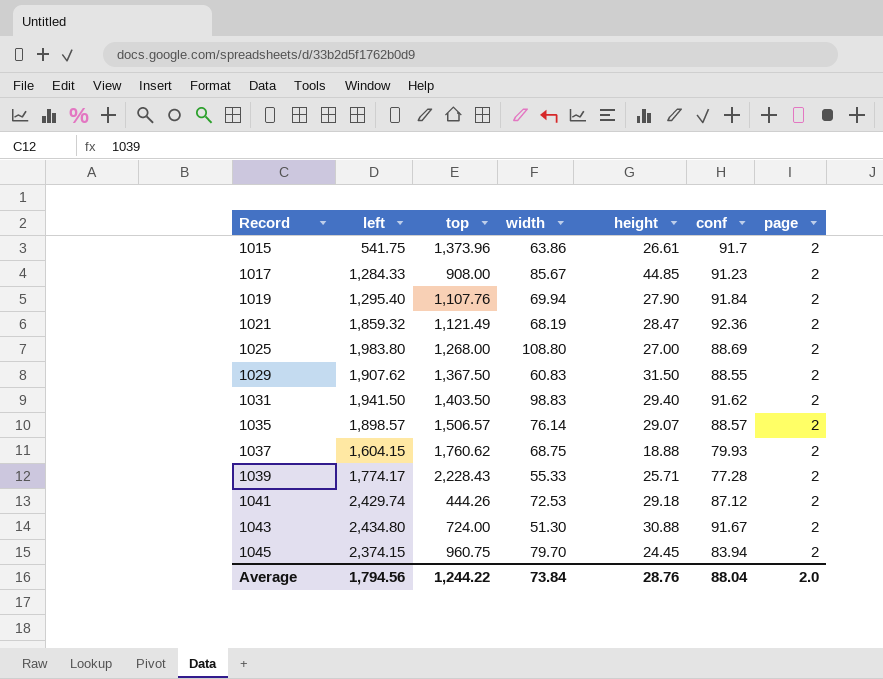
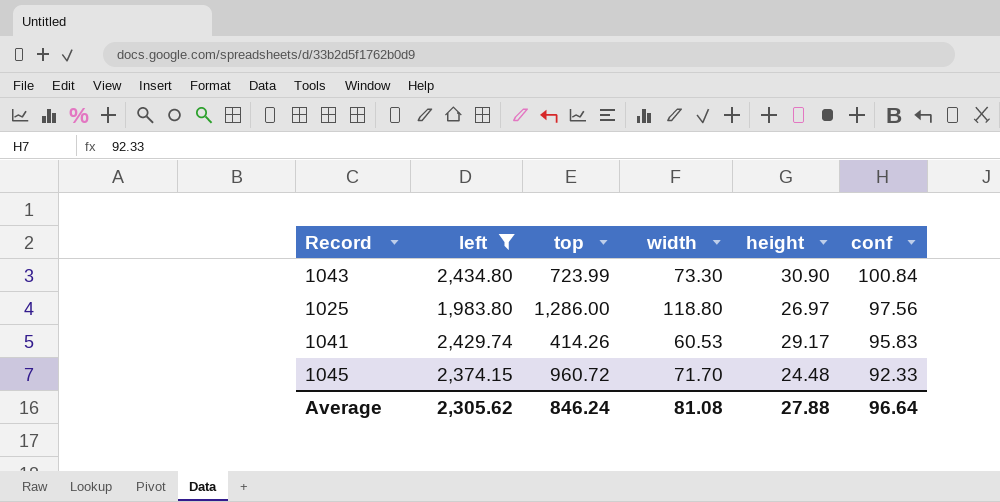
filter: none -> left >= 1,983.80
row order: Record ascending -> conf descending
column page | position: 7 -> none
1043 | top: 724.00 -> 723.99
1043 | width: 51.30 -> 73.30
1043 | height: 30.88 -> 30.90
1043 | conf: 91.67 -> 100.84
1025 | top: 1,268.00 -> 1,286.00
1025 | width: 108.80 -> 118.80
1025 | height: 27.00 -> 26.97
1025 | conf: 88.69 -> 97.56
1041 | top: 444.26 -> 414.26
1041 | width: 72.53 -> 60.53
1041 | height: 29.18 -> 29.17
1041 | conf: 87.12 -> 95.83
1045 | top: 960.75 -> 960.72
1045 | width: 79.70 -> 71.70
1045 | height: 24.45 -> 24.48
1045 | conf: 83.94 -> 92.33
Average | left: 1,794.56 -> 2,305.62
Average | top: 1,244.22 -> 846.24
Average | width: 73.84 -> 81.08
Average | height: 28.76 -> 27.88
Average | conf: 88.04 -> 96.64

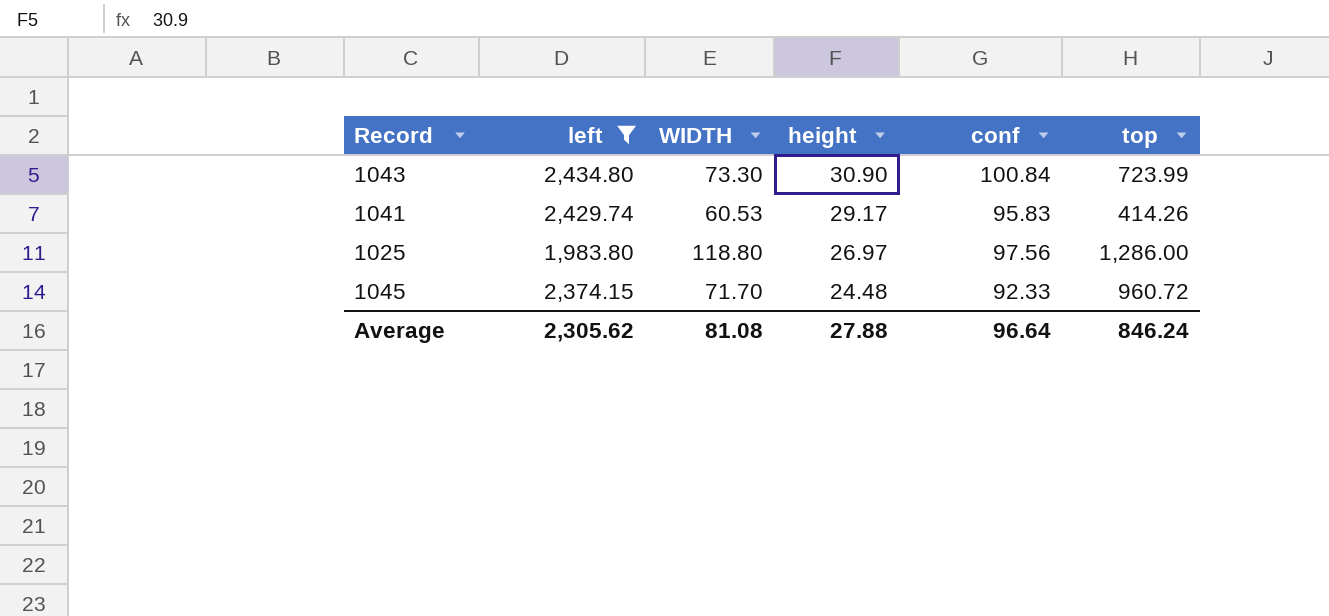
row order: conf descending -> height descending
column name: width -> WIDTH
column top | position: 3 -> 6

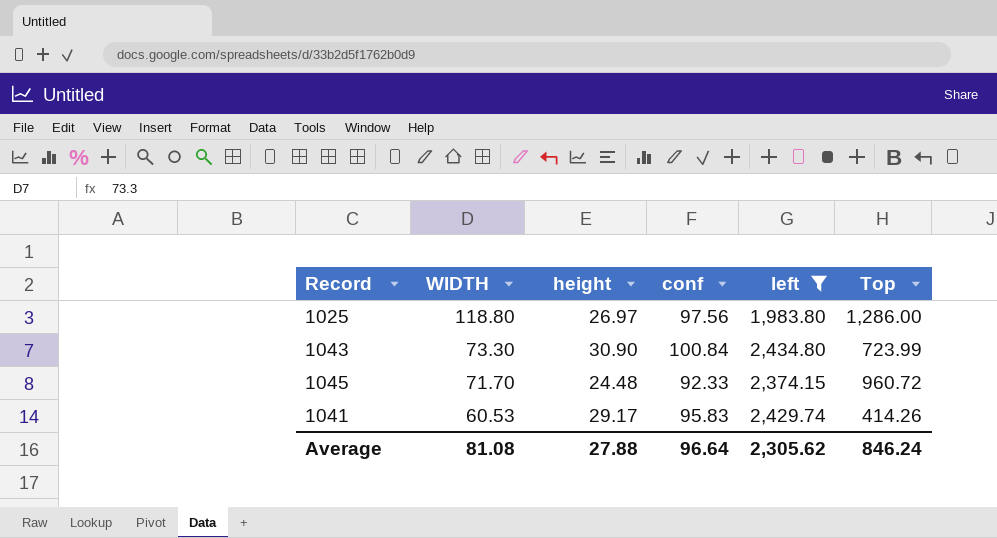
row order: height descending -> WIDTH descending
column left | position: 2 -> 5
column name: top -> Top

